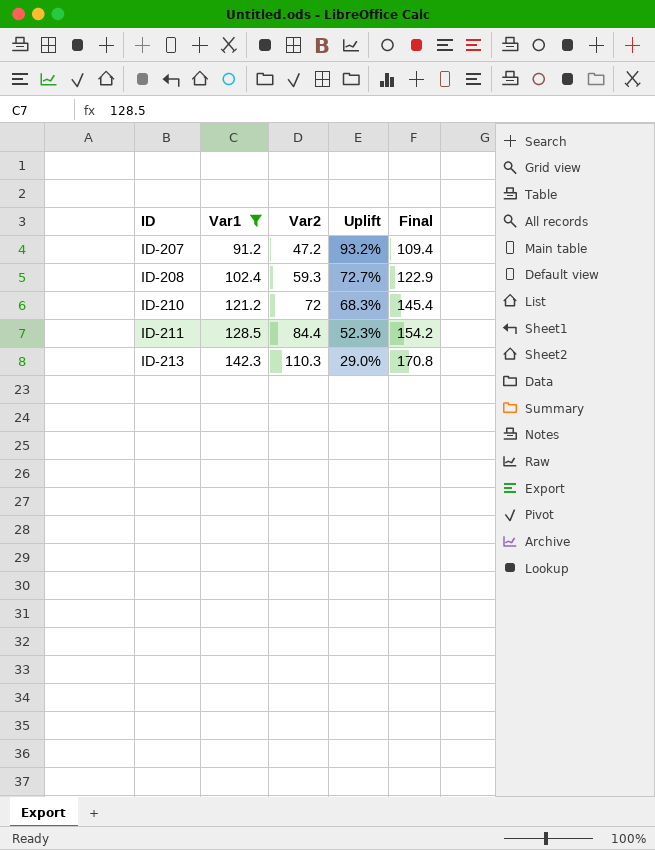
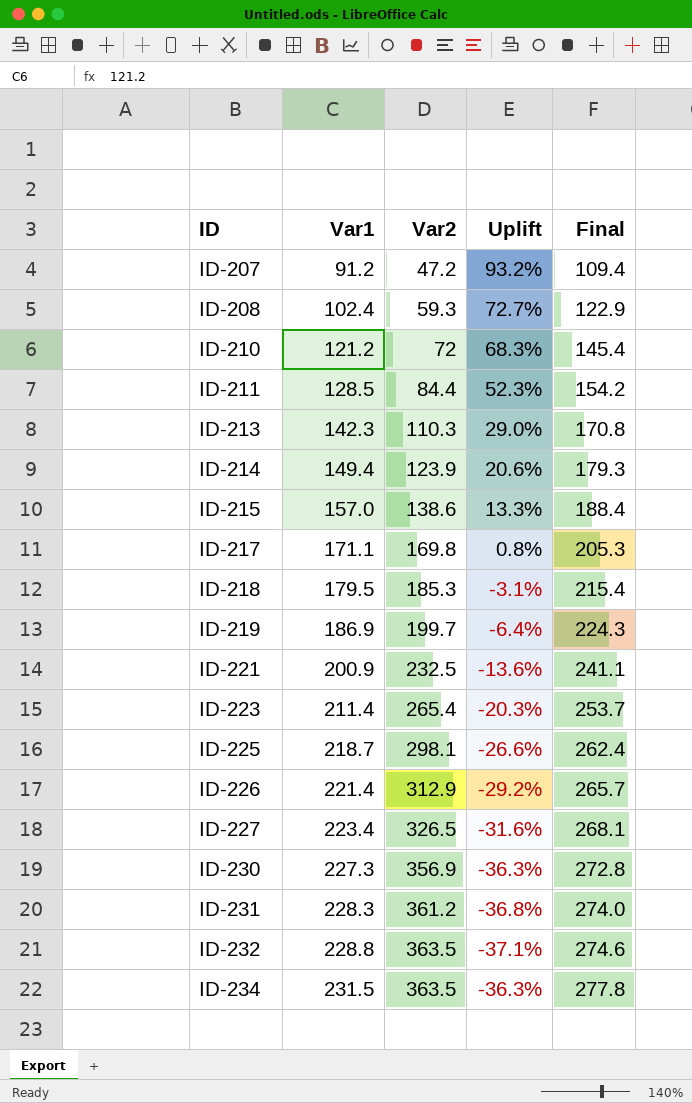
filter: Var1 <= 142.3 -> none

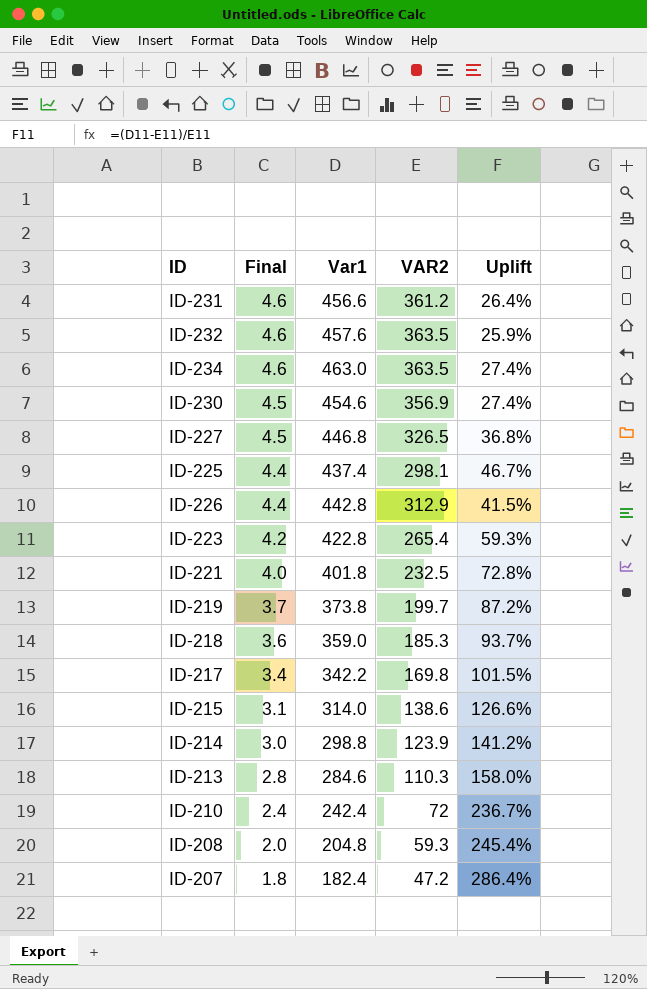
row order: ID ascending -> Final descending
column Final | formula: [Var1] * 1.2 -> [Var1] * 0.01
column Final | position: 5 -> 2
column name: Var2 -> VAR2
row ID-211: 128.5 | 84.4 | 52.3% | 154.2 -> none
ID-231 | Var1: 228.3 -> 456.6
ID-231 | Uplift: -36.8% -> 26.4%
ID-232 | Var1: 228.8 -> 457.6
ID-232 | Uplift: -37.1% -> 25.9%
ID-234 | Var1: 231.5 -> 463.0
ID-234 | Uplift: -36.3% -> 27.4%
ID-230 | Var1: 227.3 -> 454.6
ID-230 | Uplift: -36.3% -> 27.4%
ID-227 | Var1: 223.4 -> 446.8
ID-227 | Uplift: -31.6% -> 36.8%
ID-225 | Var1: 218.7 -> 437.4
ID-225 | Uplift: -26.6% -> 46.7%
ID-226 | Var1: 221.4 -> 442.8
ID-226 | Uplift: -29.2% -> 41.5%
ID-223 | Var1: 211.4 -> 422.8
ID-223 | Uplift: -20.3% -> 59.3%
ID-221 | Var1: 200.9 -> 401.8
ID-221 | Uplift: -13.6% -> 72.8%
ID-219 | Var1: 186.9 -> 373.8
ID-219 | Uplift: -6.4% -> 87.2%
ID-218 | Var1: 179.5 -> 359.0
ID-218 | Uplift: -3.1% -> 93.7%
ID-217 | Var1: 171.1 -> 342.2
ID-217 | Uplift: 0.8% -> 101.5%
ID-215 | Var1: 157.0 -> 314.0
ID-215 | Uplift: 13.3% -> 126.6%
ID-214 | Var1: 149.4 -> 298.8
ID-214 | Uplift: 20.6% -> 141.2%
ID-213 | Var1: 142.3 -> 284.6
ID-213 | Uplift: 29.0% -> 158.0%
ID-210 | Var1: 121.2 -> 242.4
ID-210 | Uplift: 68.3% -> 236.7%
ID-208 | Var1: 102.4 -> 204.8
ID-208 | Uplift: 72.7% -> 245.4%
ID-207 | Var1: 91.2 -> 182.4
ID-207 | Uplift: 93.2% -> 286.4%

